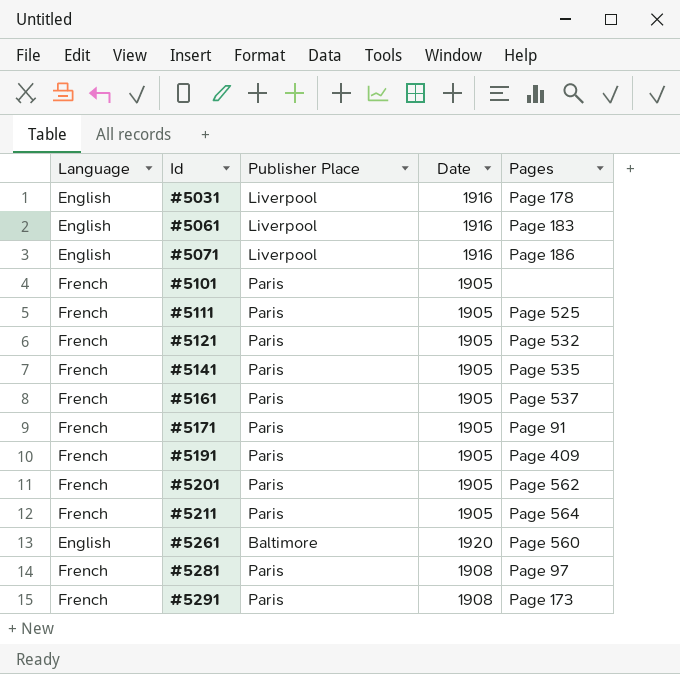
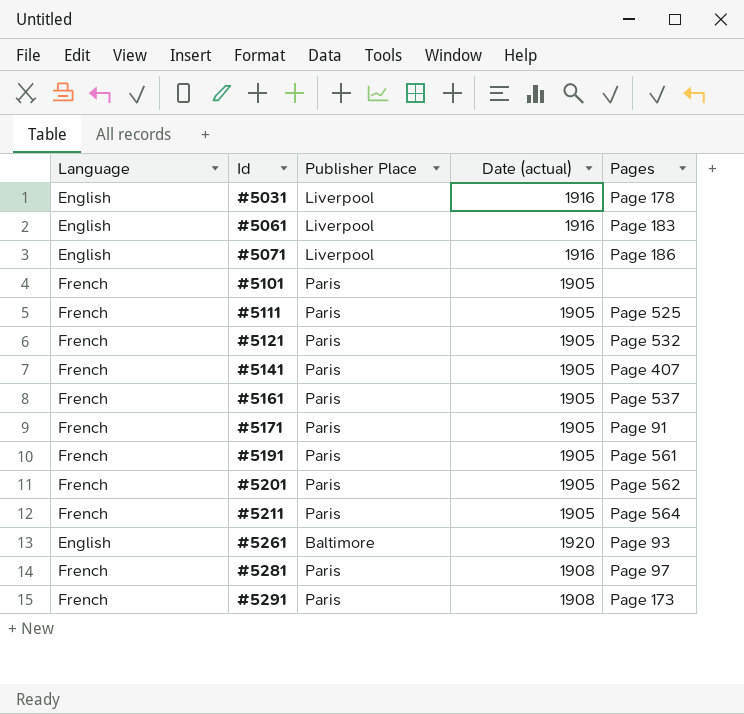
column name: Date -> Date (actual)
#5141 | Pages: Page 535 -> Page 407
#5191 | Pages: Page 409 -> Page 561
#5261 | Pages: Page 560 -> Page 93

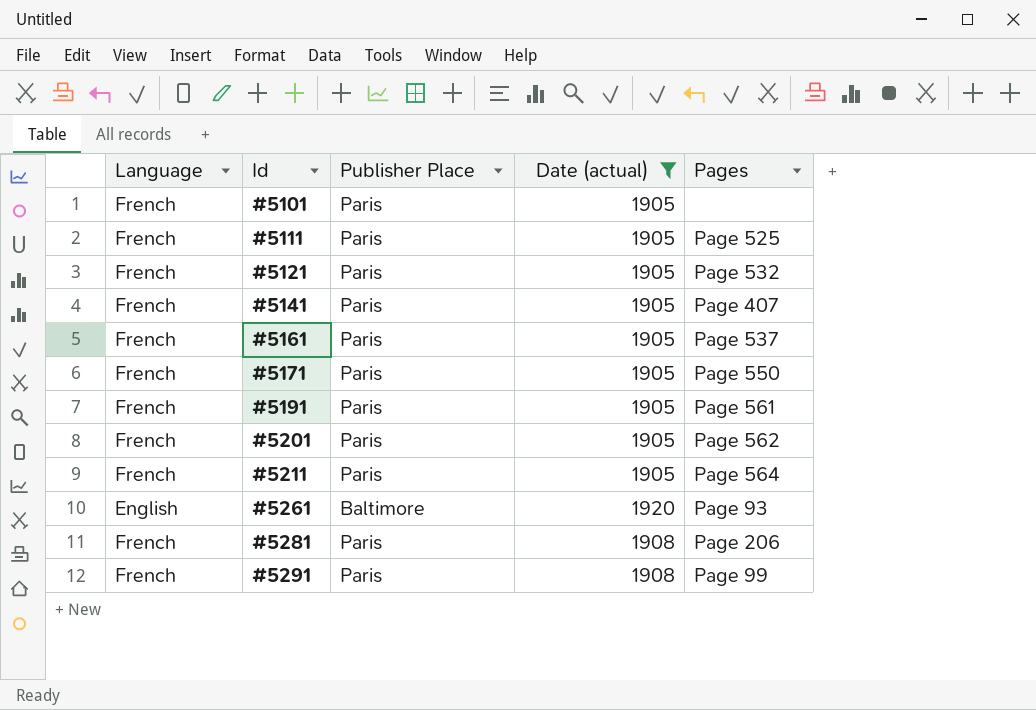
filter: none -> Date (actual) != 1916
#5171 | Pages: Page 91 -> Page 550
#5281 | Pages: Page 97 -> Page 206
#5291 | Pages: Page 173 -> Page 99

